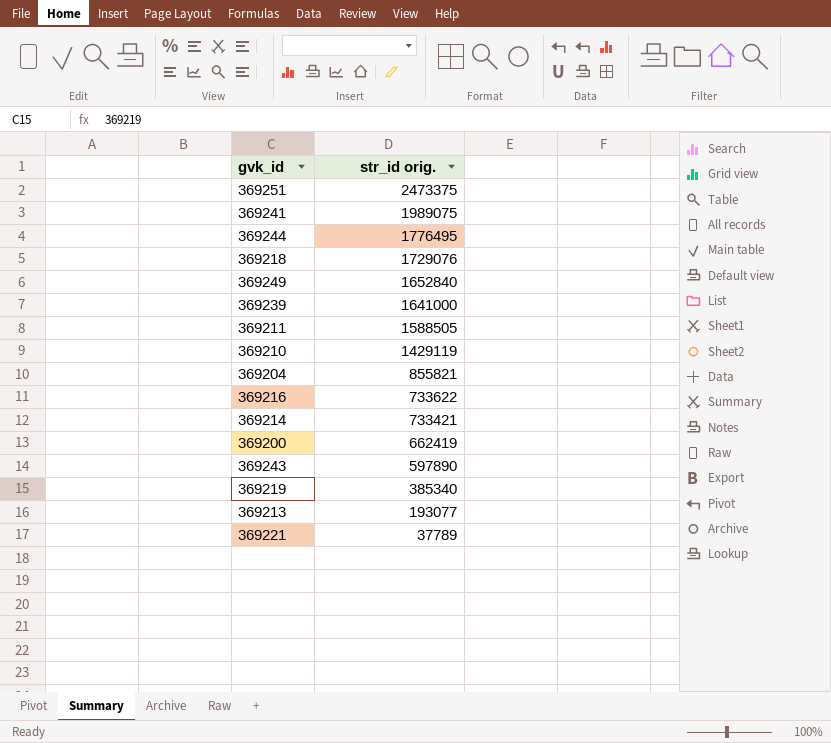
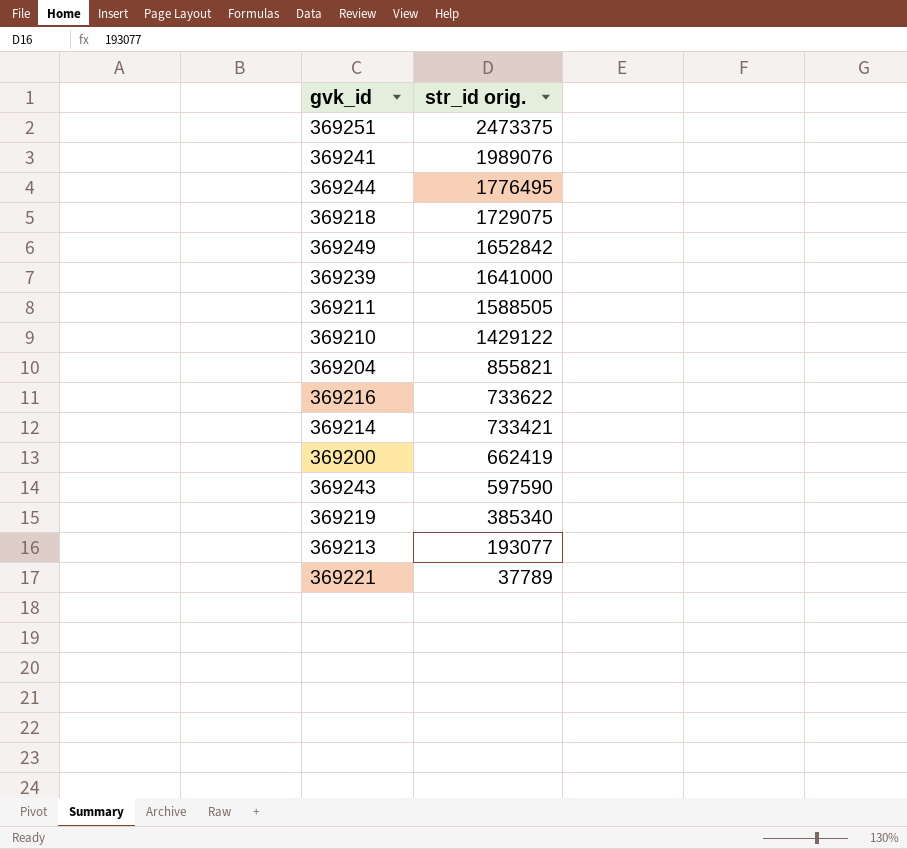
369241 | str_id orig.: 1989075 -> 1989076
369218 | str_id orig.: 1729076 -> 1729075
369249 | str_id orig.: 1652840 -> 1652842
369210 | str_id orig.: 1429119 -> 1429122
369243 | str_id orig.: 597890 -> 597590

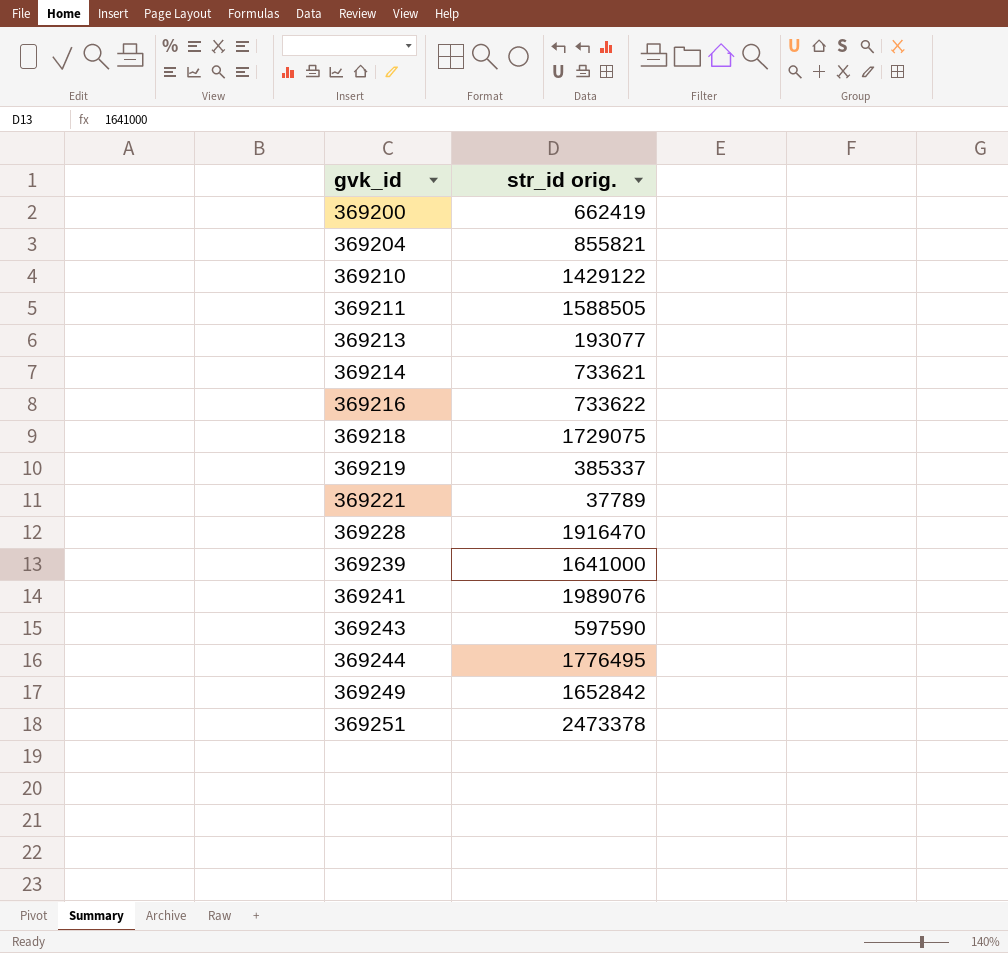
row order: str_id orig. descending -> gvk_id ascending
369214 | str_id orig.: 733421 -> 733621
369219 | str_id orig.: 385340 -> 385337
row 369228: none -> 1916470
369251 | str_id orig.: 2473375 -> 2473378

